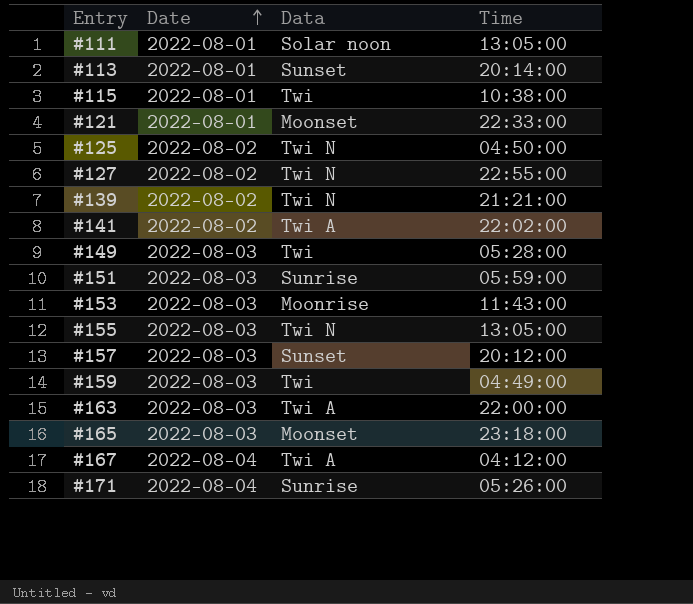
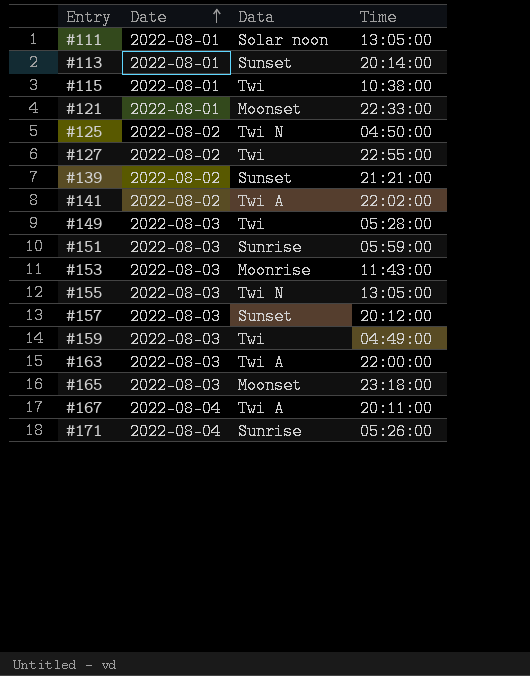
#127 | Data: Twi N -> Twi
#139 | Data: Twi N -> Sunset
#167 | Time: 04:12:00 -> 20:11:00

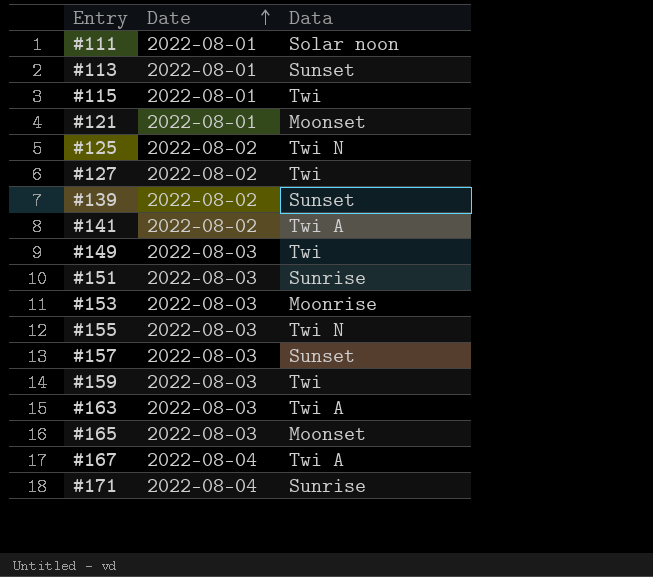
column Time | position: 4 -> none

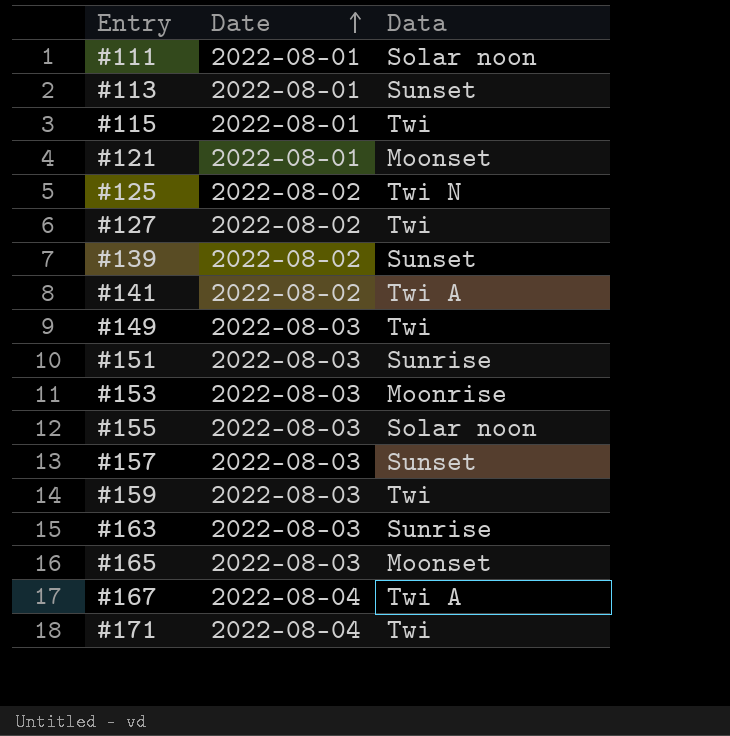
#155 | Data: Twi N -> Solar noon
#163 | Data: Twi A -> Sunrise
#171 | Data: Sunrise -> Twi

